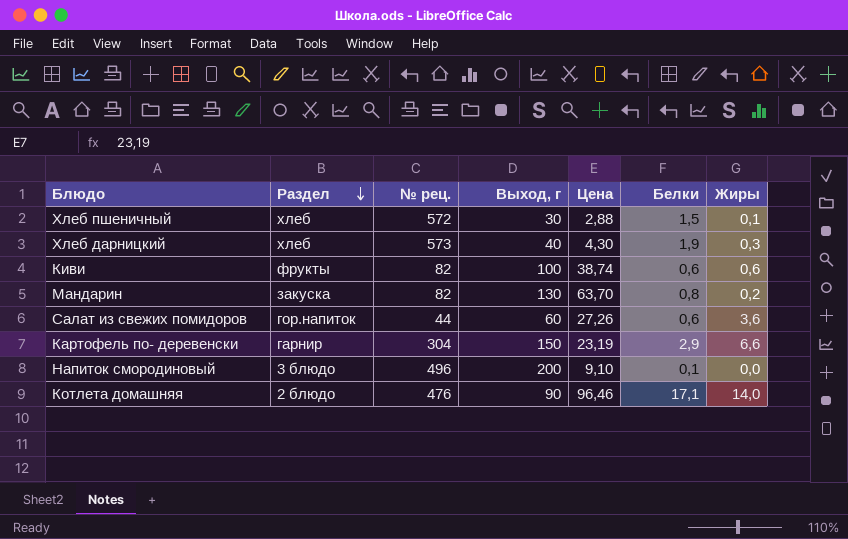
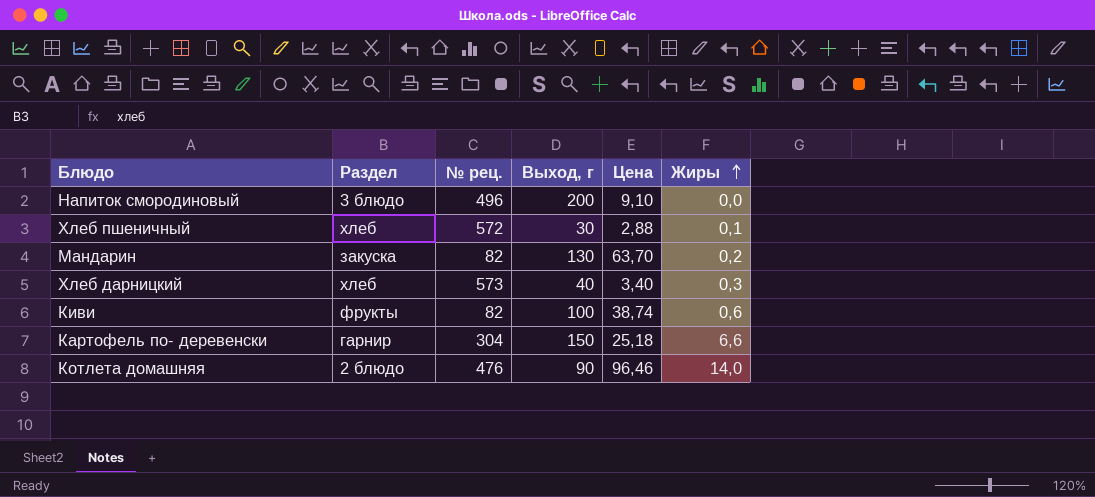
row order: Раздел descending -> Жиры ascending
column Белки | position: 6 -> none
row Салат из свежих помидоров: гор.напиток | 44 | 60 | 27,26 | 0,6 | 3,6 -> none
Хлеб дарницкий | Цена: 4,30 -> 3,40
Картофель по- деревенски | Цена: 23,19 -> 25,18

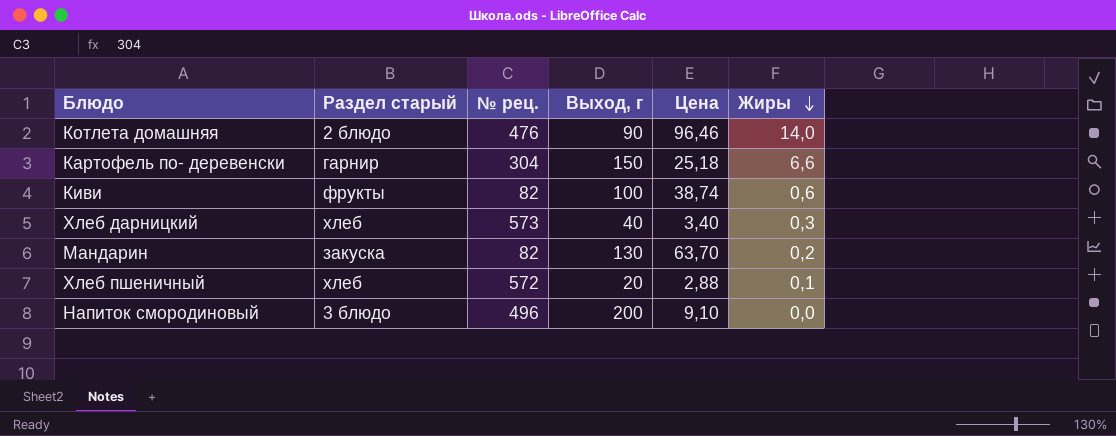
row order: Жиры ascending -> Жиры descending
column name: Раздел -> Раздел старый
Хлеб пшеничный | Выход, г: 30 -> 20

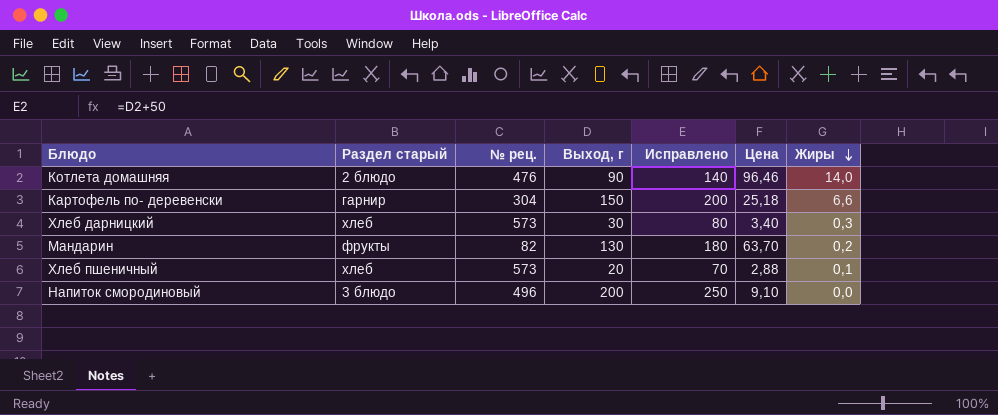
column Исправлено | formula: none -> [Выход, г] + 50
row Киви: фрукты | 82 | 100 | 38,74 | 0,6 -> none
Хлеб дарницкий | Выход, г: 40 -> 30
Мандарин | Раздел старый: закуска -> фрукты
Хлеб пшеничный | № рец.: 572 -> 573

